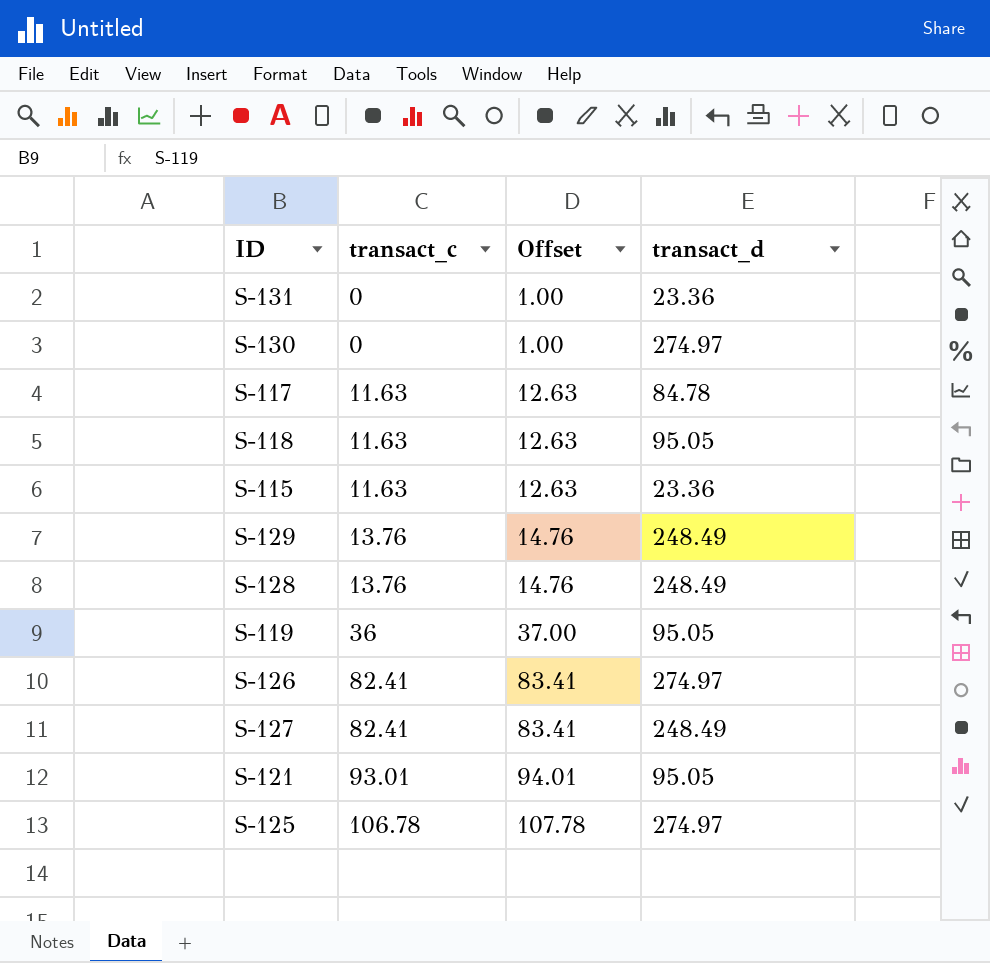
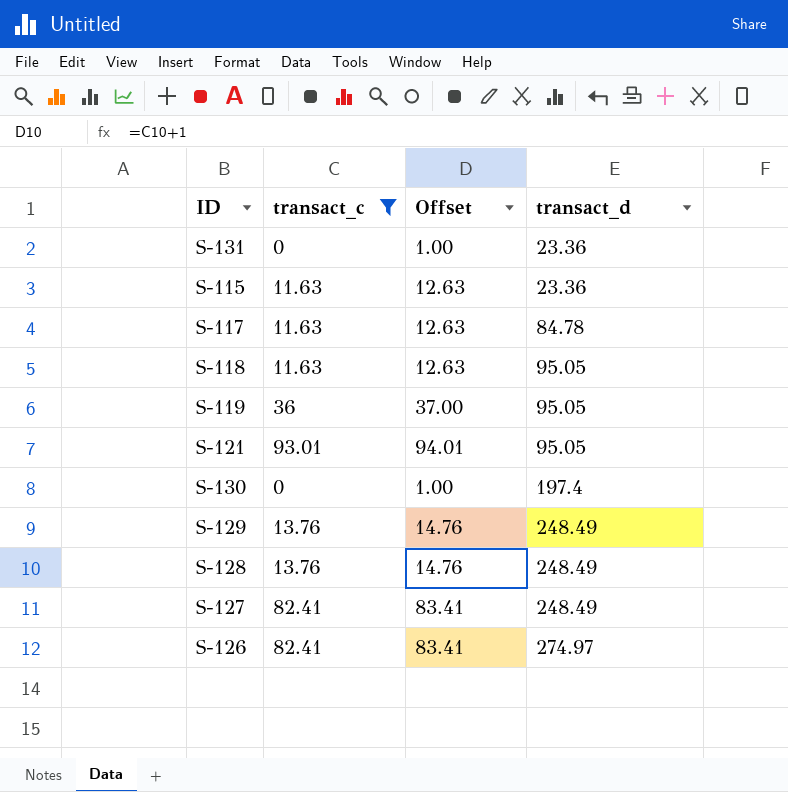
filter: none -> transact_c != 106.78
row order: transact_c ascending -> transact_d ascending
S-130 | transact_d: 274.97 -> 197.4

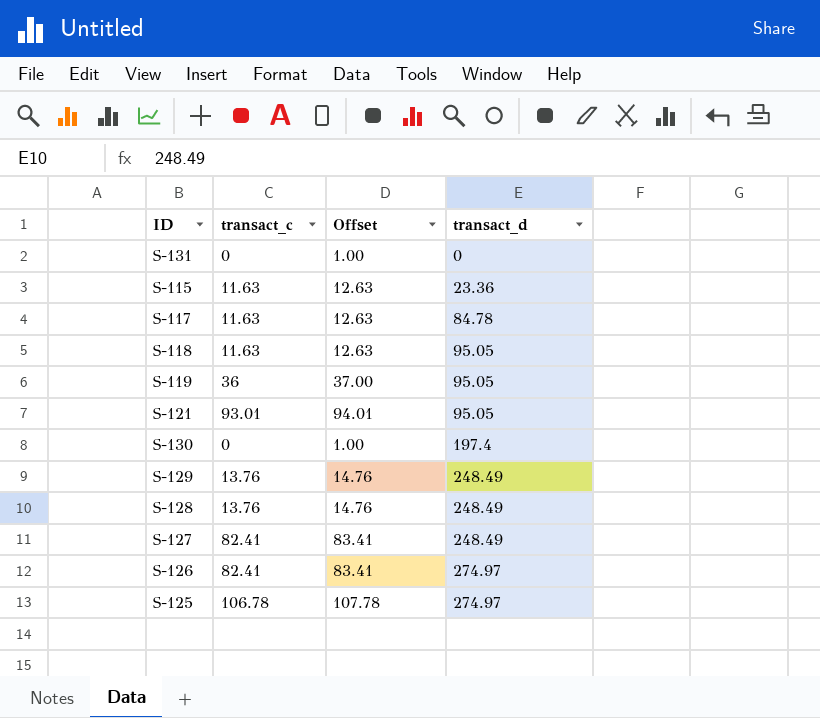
filter: transact_c != 106.78 -> none
S-131 | transact_d: 23.36 -> 0

